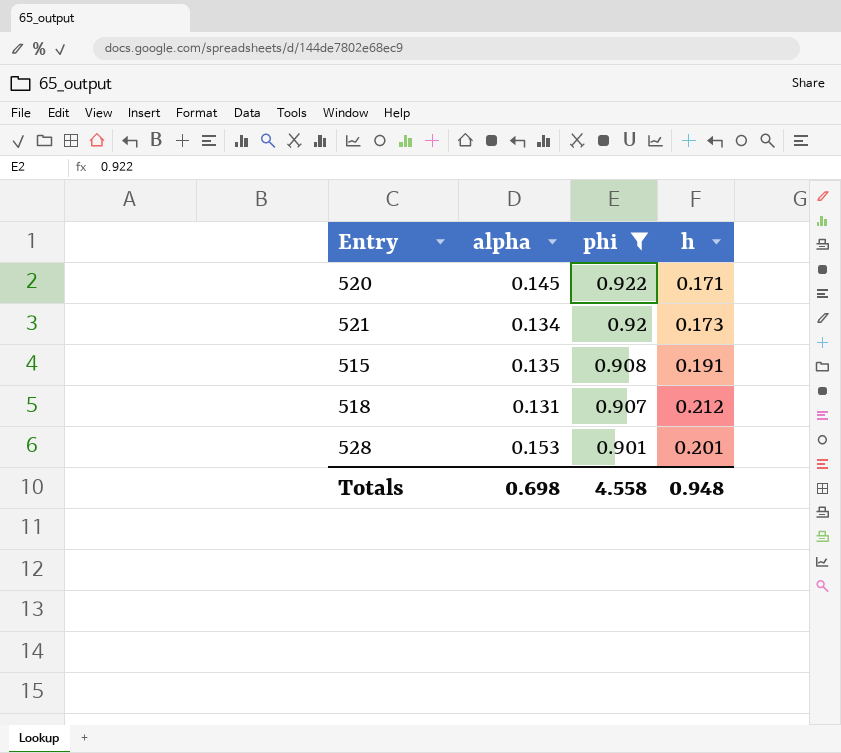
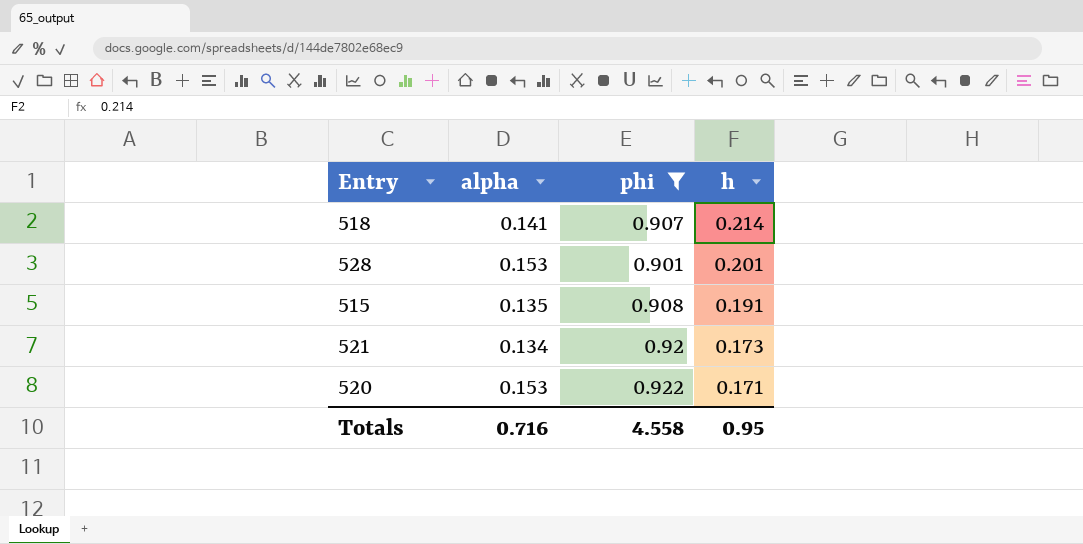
row order: phi descending -> h descending
518 | alpha: 0.131 -> 0.141
518 | h: 0.212 -> 0.214
520 | alpha: 0.145 -> 0.153
Totals | alpha: 0.698 -> 0.716
Totals | h: 0.948 -> 0.95

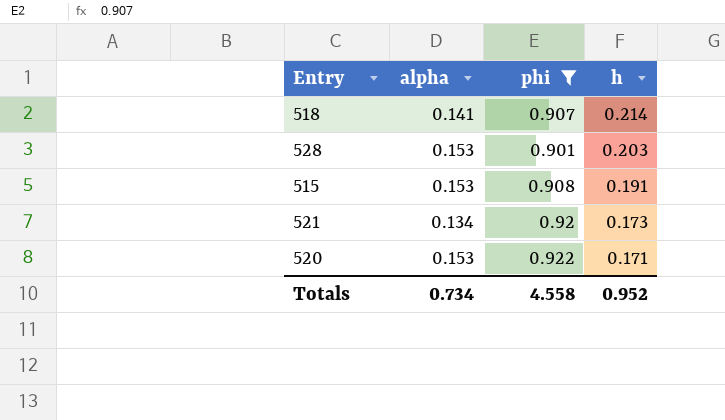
528 | h: 0.201 -> 0.203
515 | alpha: 0.135 -> 0.153
Totals | alpha: 0.716 -> 0.734
Totals | h: 0.95 -> 0.952

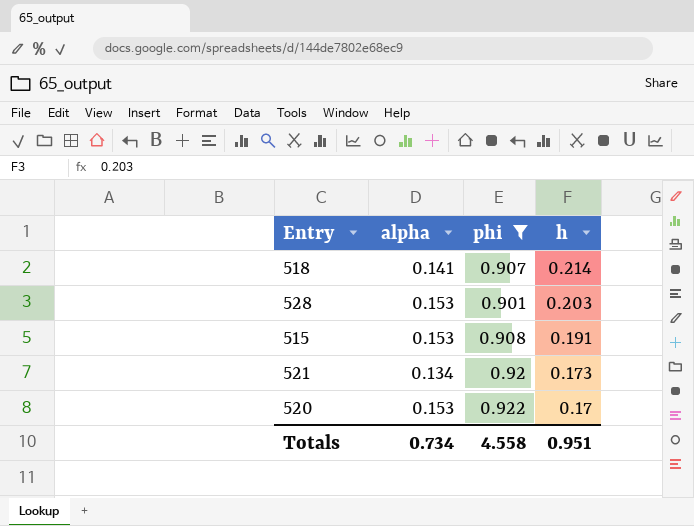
520 | h: 0.171 -> 0.17
Totals | h: 0.952 -> 0.951

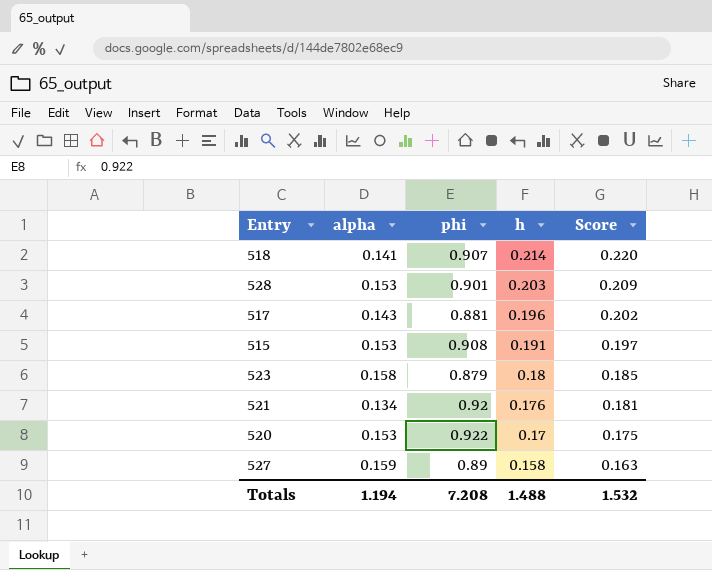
filter: phi >= 0.901 -> none
column Score | formula: none -> [h] * 1.03
521 | h: 0.173 -> 0.176
Totals | alpha: 0.734 -> 1.194
Totals | phi: 4.558 -> 7.208
Totals | h: 0.951 -> 1.488

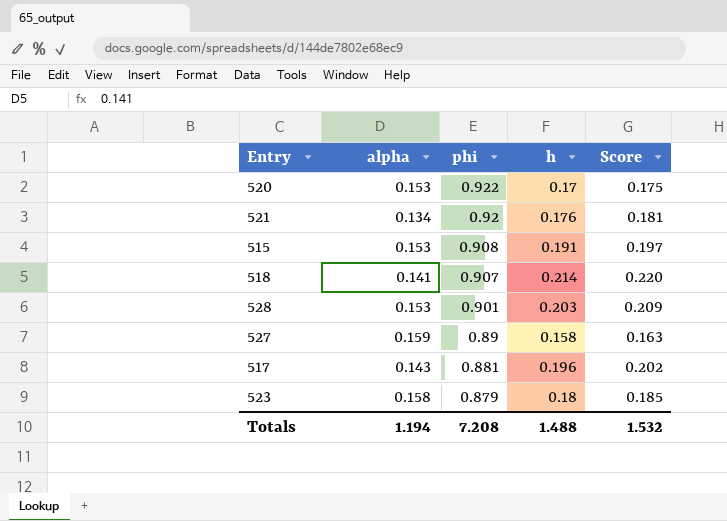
row order: h descending -> phi descending

